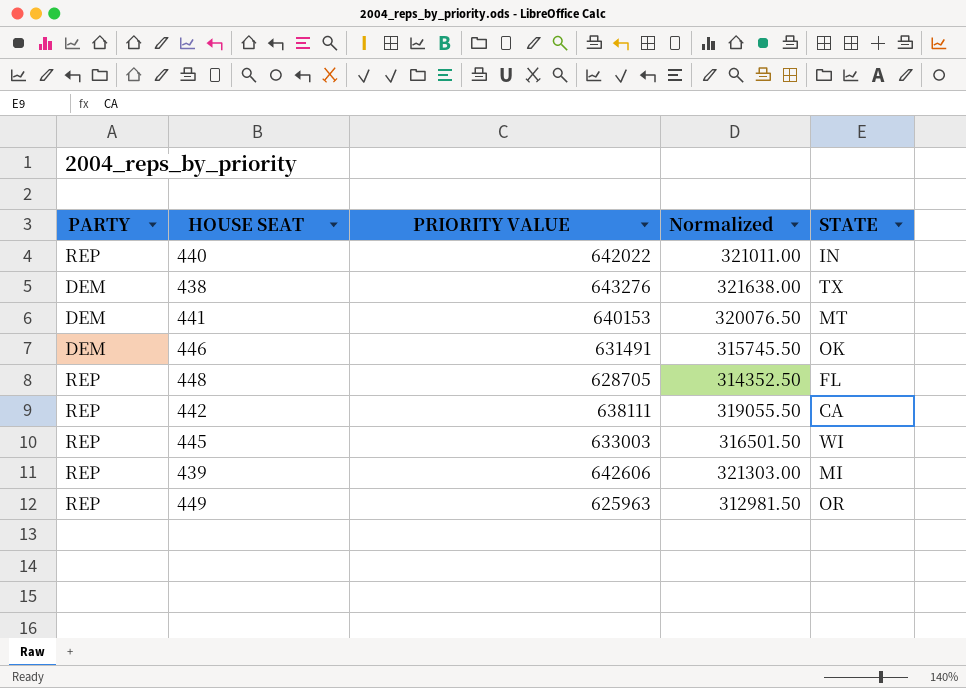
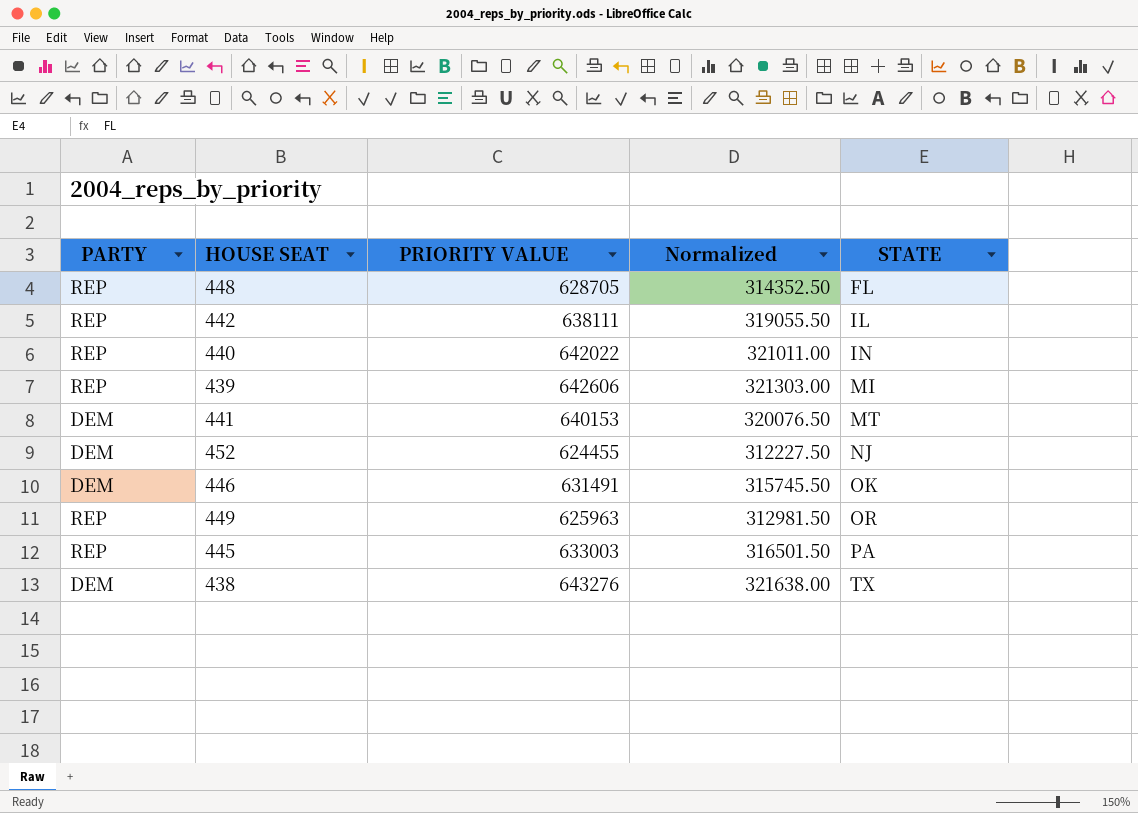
row order: none -> STATE ascending
442 | STATE: CA -> IL
row 452: none -> DEM | 624455 | 312227.50 | NJ
445 | STATE: WI -> PA

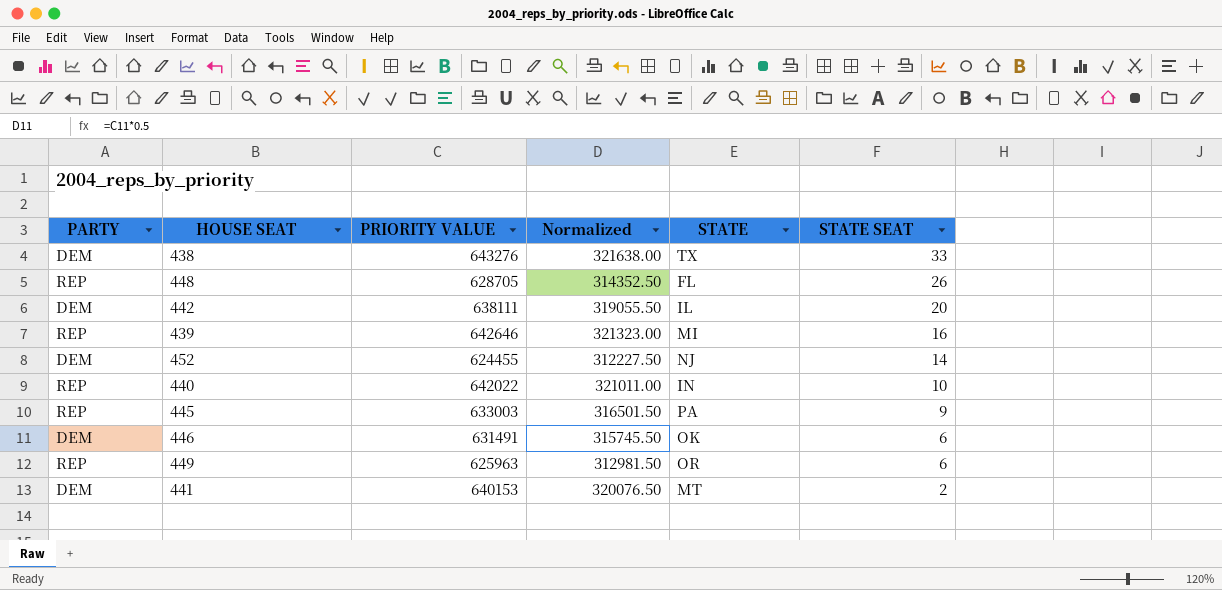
row order: STATE ascending -> STATE SEAT descending
column STATE SEAT | position: none -> 6
442 | PARTY: REP -> DEM
439 | PRIORITY VALUE: 642606 -> 642646
439 | Normalized: 321303.00 -> 321323.00

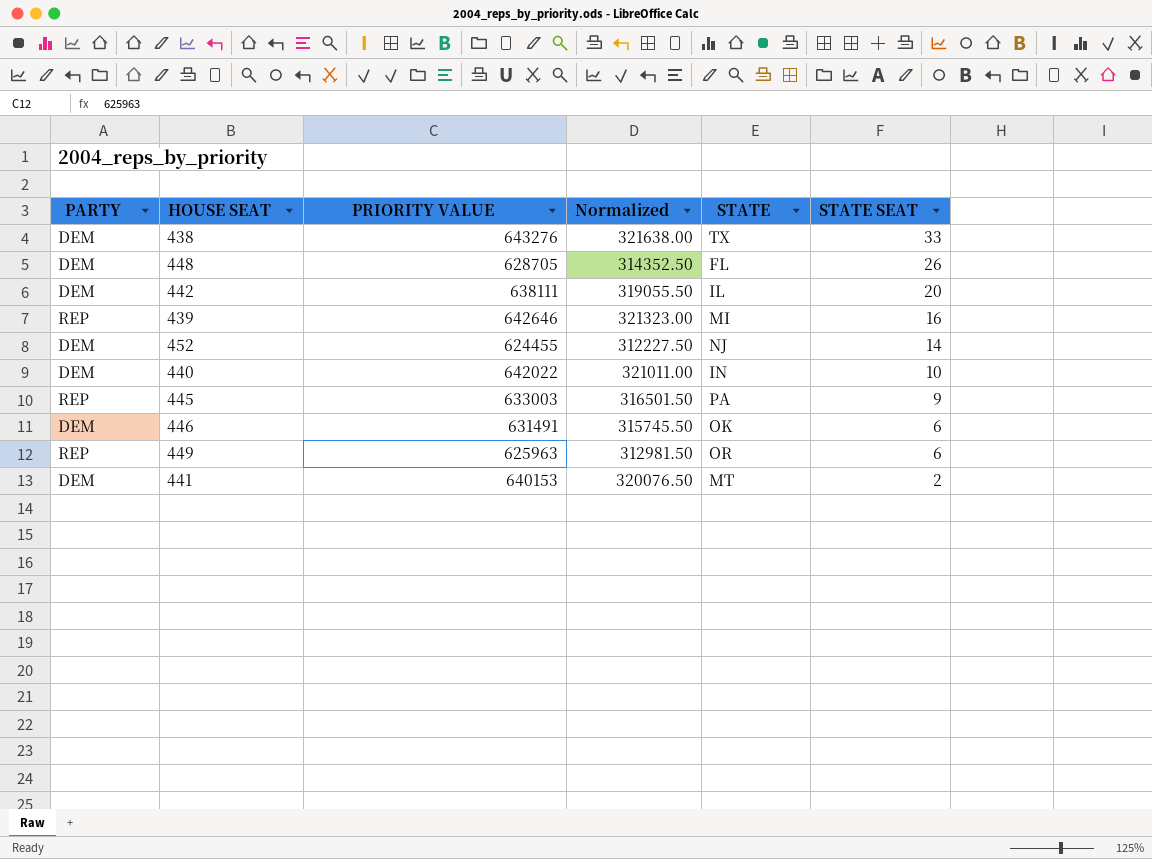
448 | PARTY: REP -> DEM
440 | PARTY: REP -> DEM

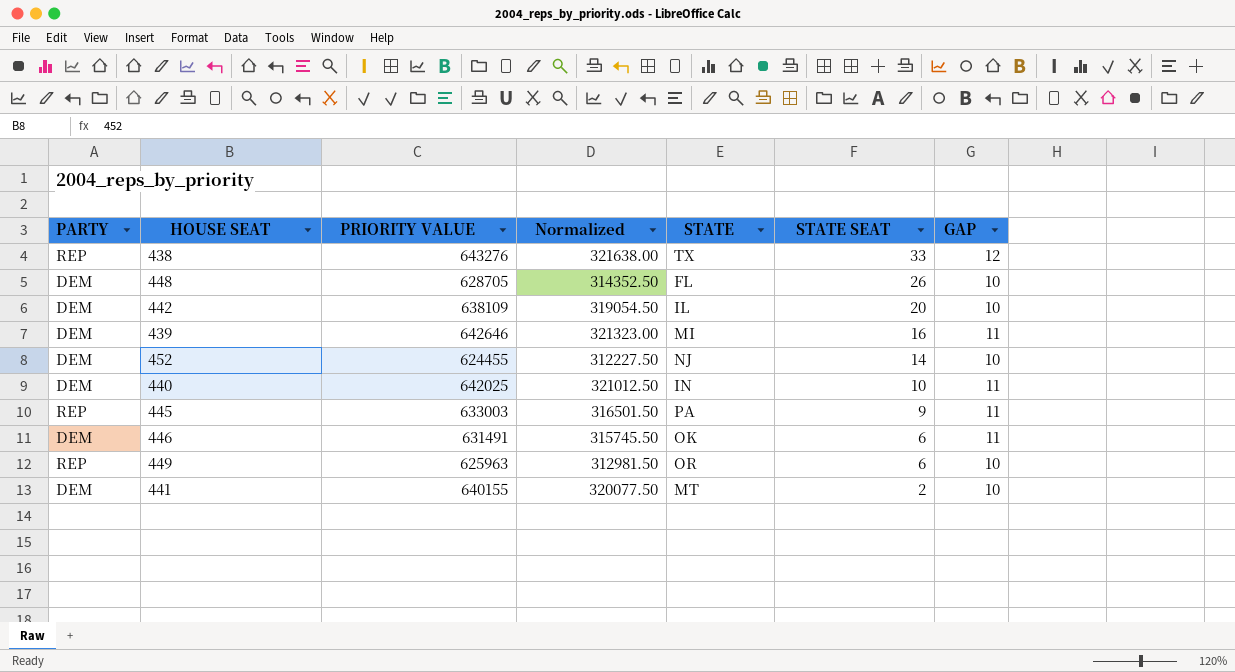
column GAP | position: none -> 7
438 | PARTY: DEM -> REP
442 | PRIORITY VALUE: 638111 -> 638109
442 | Normalized: 319055.50 -> 319054.50
439 | PARTY: REP -> DEM
440 | PRIORITY VALUE: 642022 -> 642025
440 | Normalized: 321011.00 -> 321012.50
441 | PRIORITY VALUE: 640153 -> 640155
441 | Normalized: 320076.50 -> 320077.50

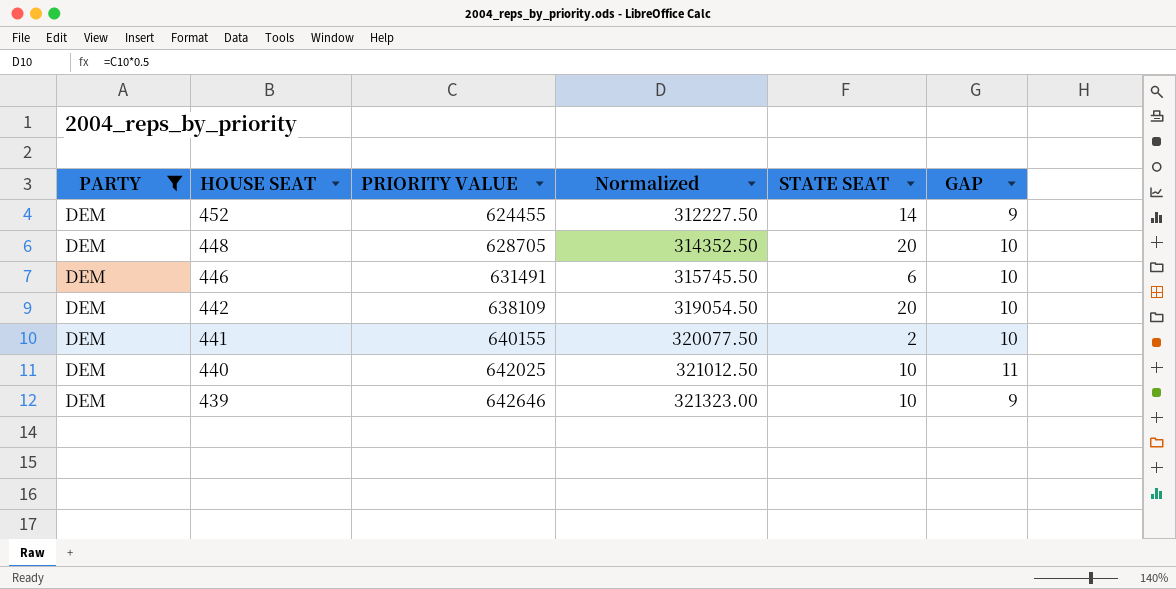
filter: none -> PARTY = DEM
row order: STATE SEAT descending -> HOUSE SEAT descending
column STATE | position: 5 -> none
452 | GAP: 10 -> 9
448 | STATE SEAT: 26 -> 20
446 | GAP: 11 -> 10
439 | STATE SEAT: 16 -> 10
439 | GAP: 11 -> 9

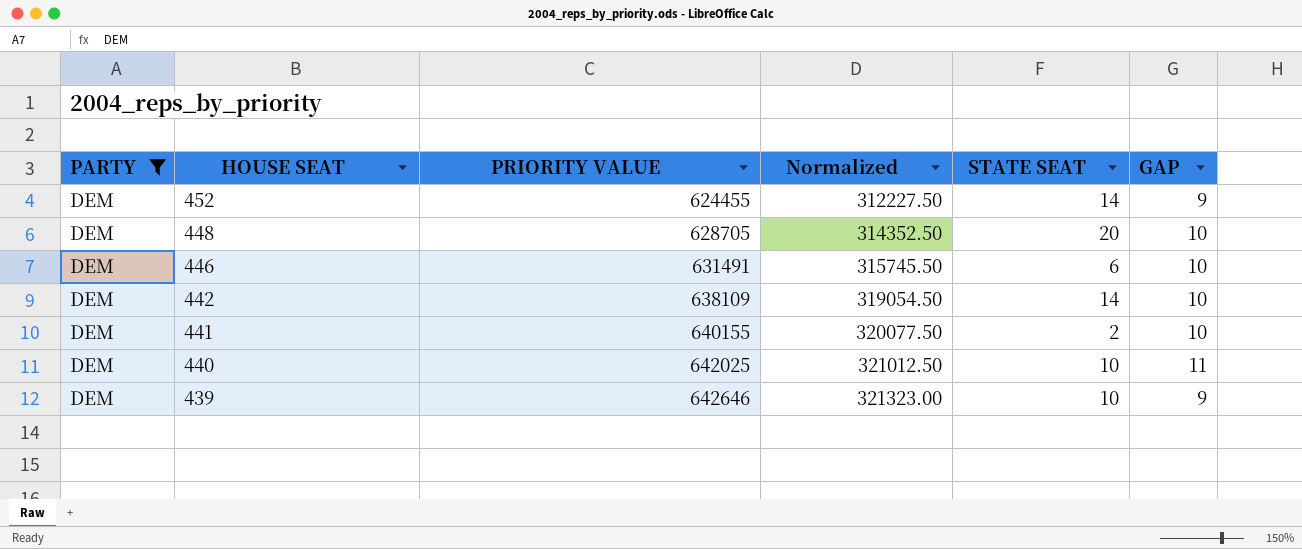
442 | STATE SEAT: 20 -> 14

